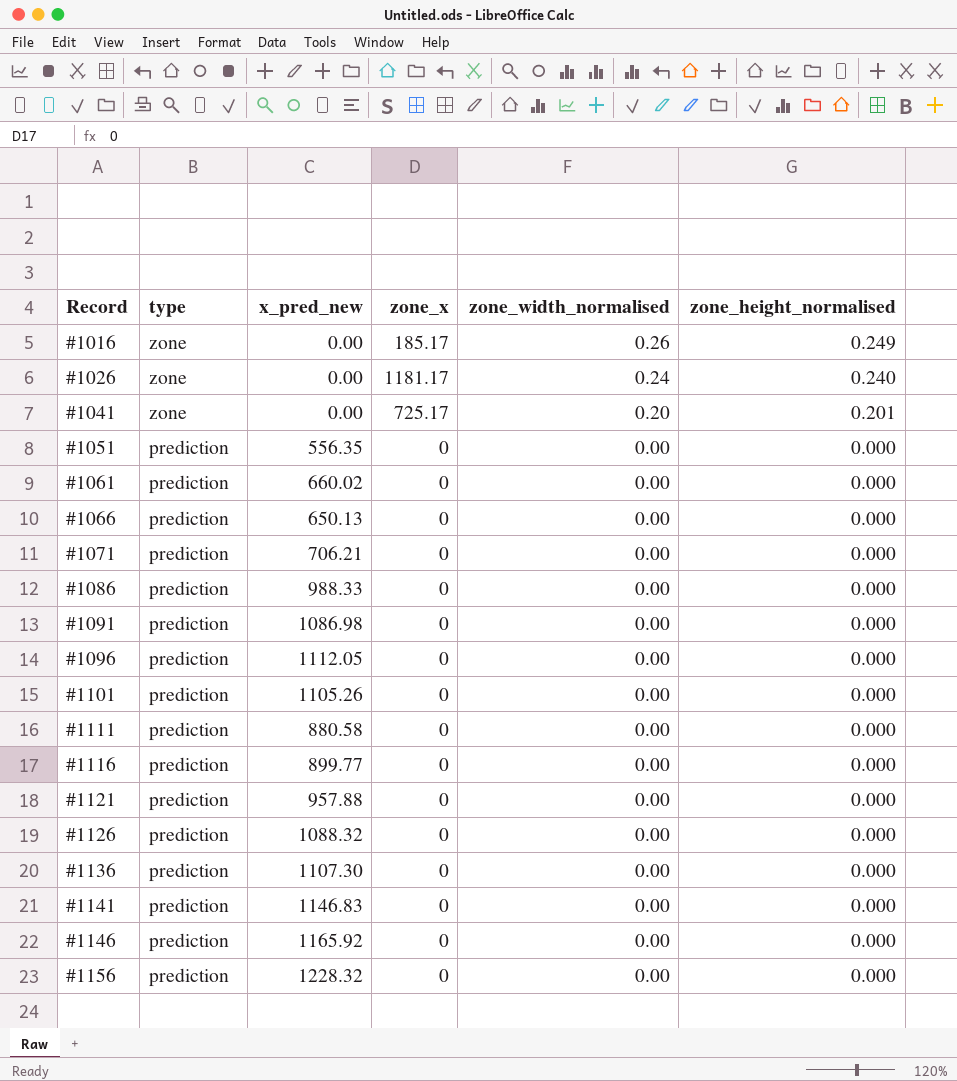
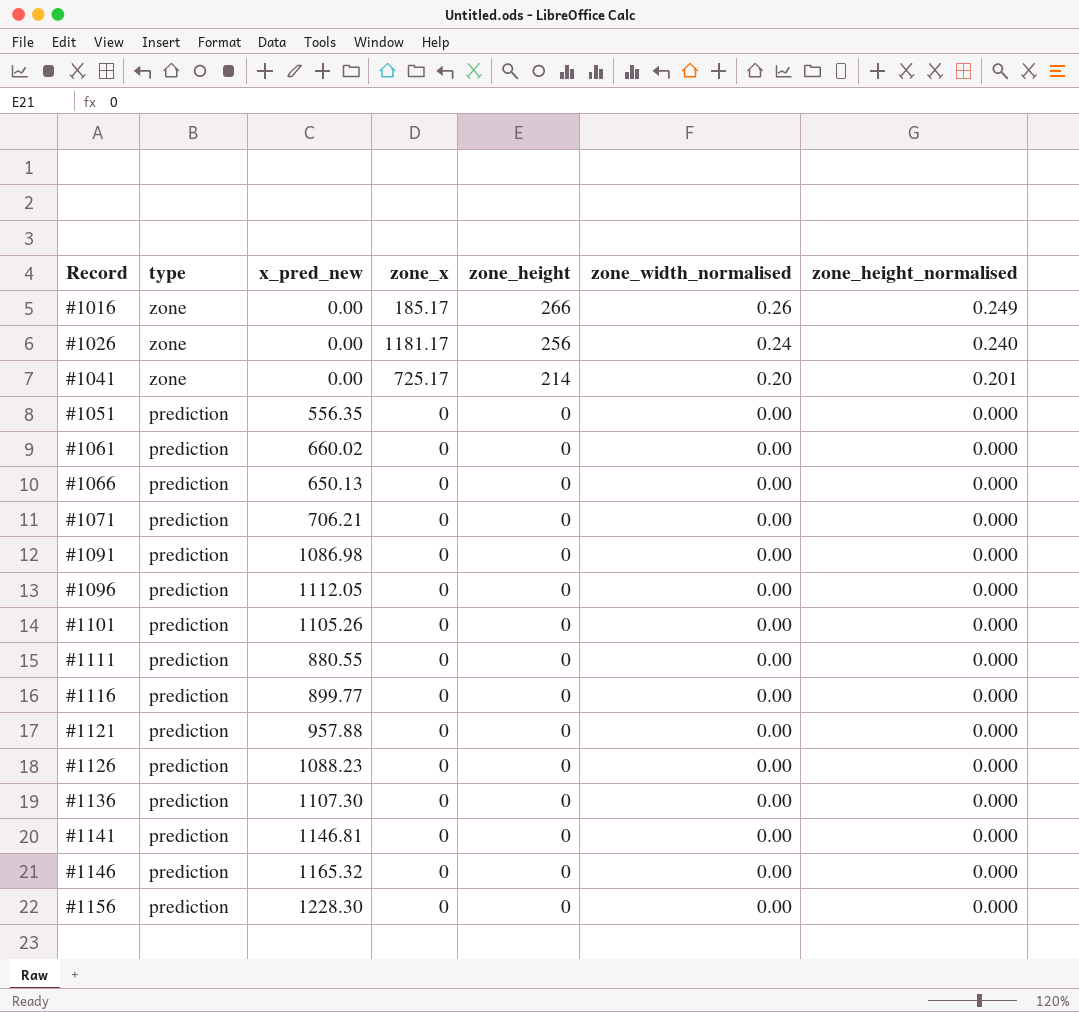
column zone_height | position: none -> 5
row #1086: prediction | 988.33 | 0 | 0.00 | 0.000 -> none
#1111 | x_pred_new: 880.58 -> 880.55
#1126 | x_pred_new: 1088.32 -> 1088.23
#1141 | x_pred_new: 1146.83 -> 1146.81
#1146 | x_pred_new: 1165.92 -> 1165.32
#1156 | x_pred_new: 1228.32 -> 1228.30

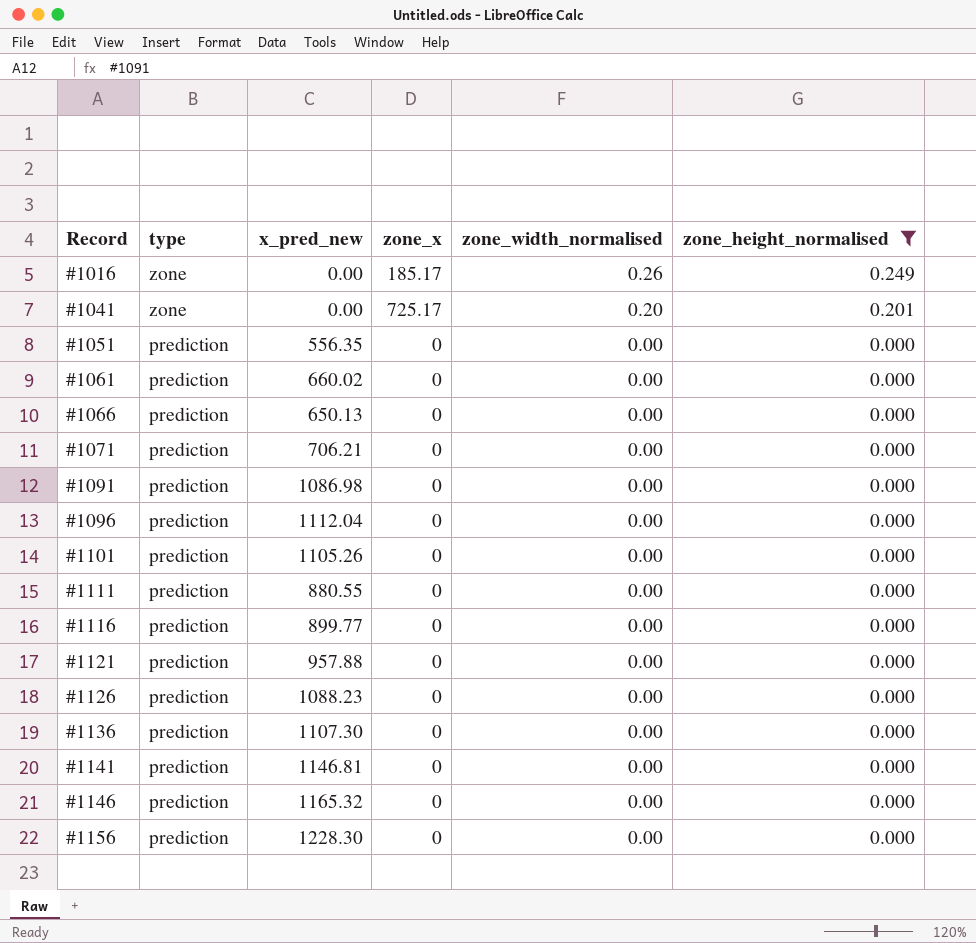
filter: none -> zone_height_normalised != 0.240
column zone_height | position: 5 -> none
#1096 | x_pred_new: 1112.05 -> 1112.04

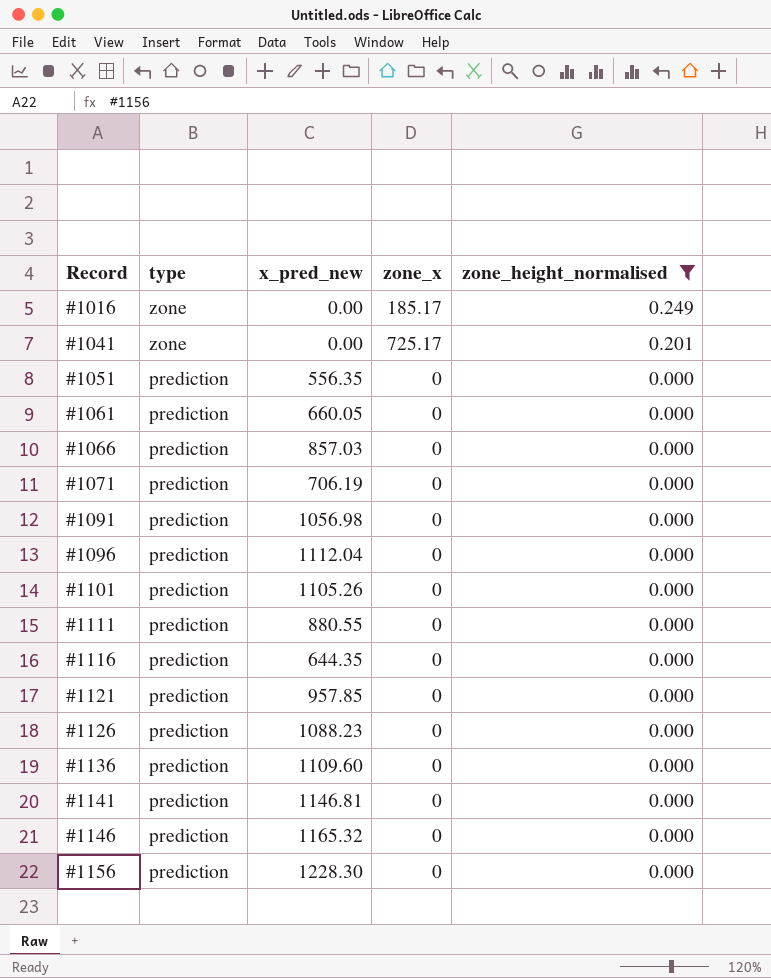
column zone_width_normalised | position: 5 -> none
#1061 | x_pred_new: 660.02 -> 660.05
#1066 | x_pred_new: 650.13 -> 857.03
#1071 | x_pred_new: 706.21 -> 706.19
#1091 | x_pred_new: 1086.98 -> 1056.98
#1116 | x_pred_new: 899.77 -> 644.35
#1121 | x_pred_new: 957.88 -> 957.85
#1136 | x_pred_new: 1107.30 -> 1109.60

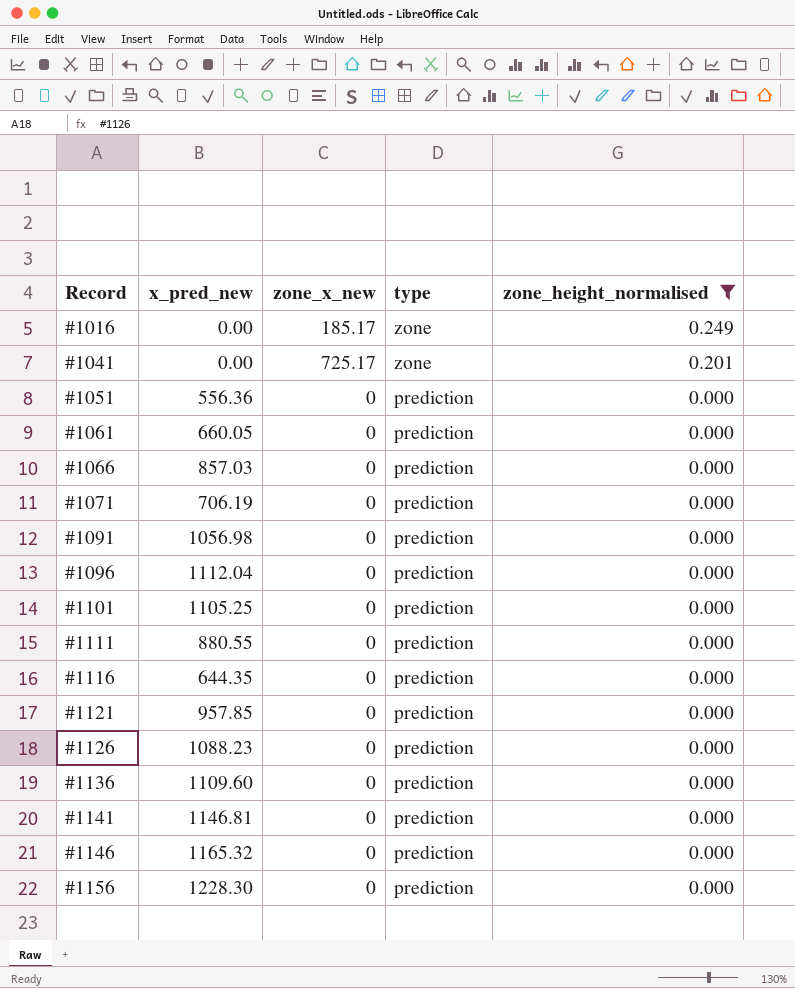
column name: zone_x -> zone_x_new
column type | position: 2 -> 4
#1051 | x_pred_new: 556.35 -> 556.36
#1101 | x_pred_new: 1105.26 -> 1105.25

